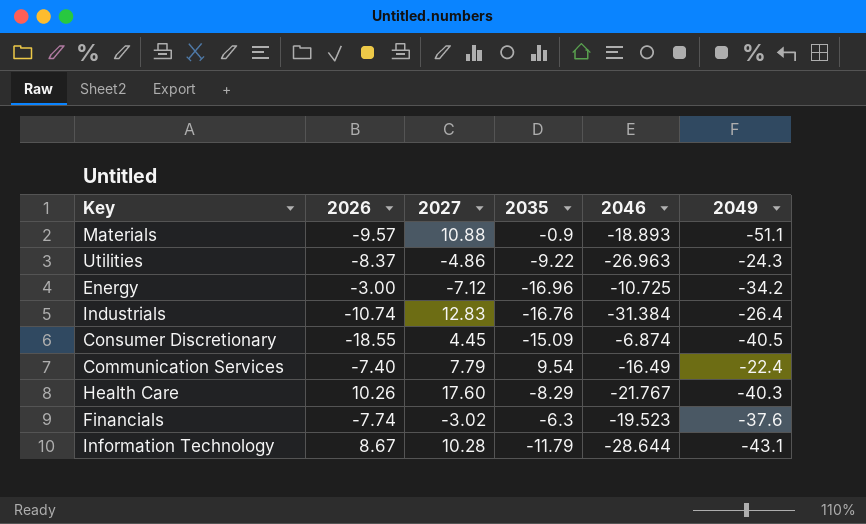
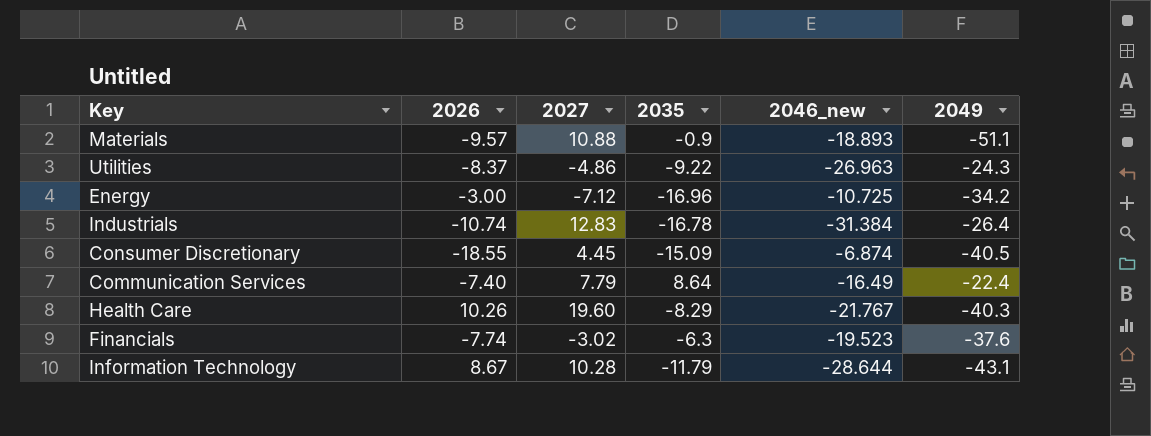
column name: 2046 -> 2046_new
Industrials | 2035: -16.76 -> -16.78
Communication Services | 2035: 9.54 -> 8.64
Health Care | 2027: 17.60 -> 19.60

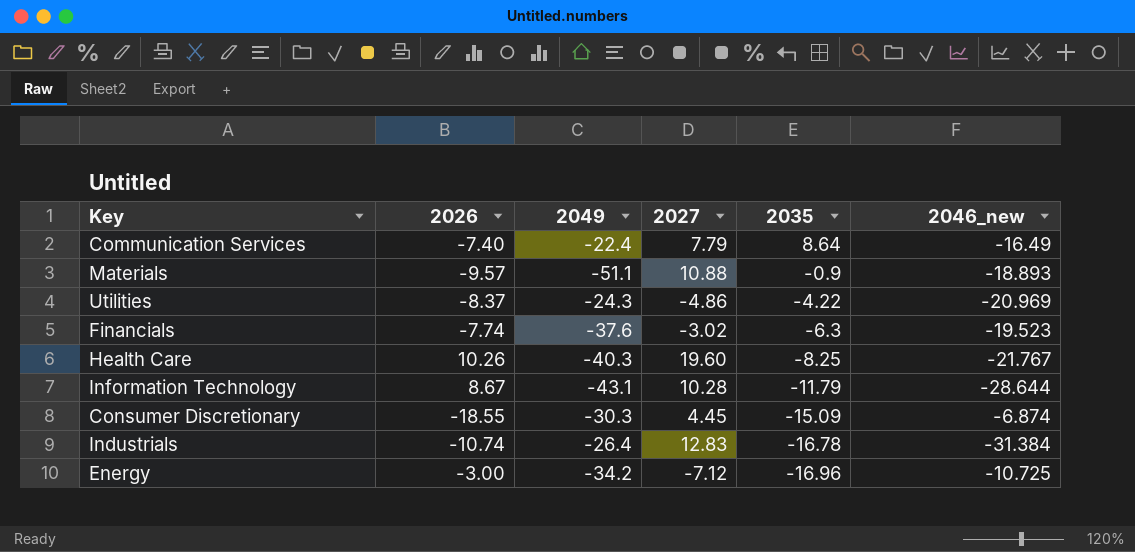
row order: none -> 2035 descending
column 2049 | position: 6 -> 3
Utilities | 2035: -9.22 -> -4.22
Utilities | 2046_new: -26.963 -> -20.969
Health Care | 2035: -8.29 -> -8.25
Consumer Discretionary | 2049: -40.5 -> -30.3

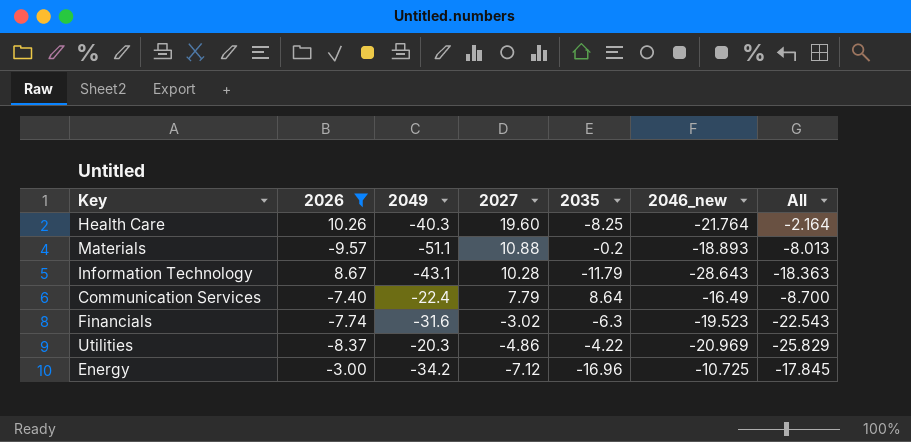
filter: none -> 2026 >= -9.57
row order: 2035 descending -> 2027 descending
column All | formula: none -> [2027] + [2046_new]
Health Care | 2046_new: -21.767 -> -21.764
Materials | 2035: -0.9 -> -0.2
Information Technology | 2046_new: -28.644 -> -28.643
Financials | 2049: -37.6 -> -31.6
Utilities | 2049: -24.3 -> -20.3

